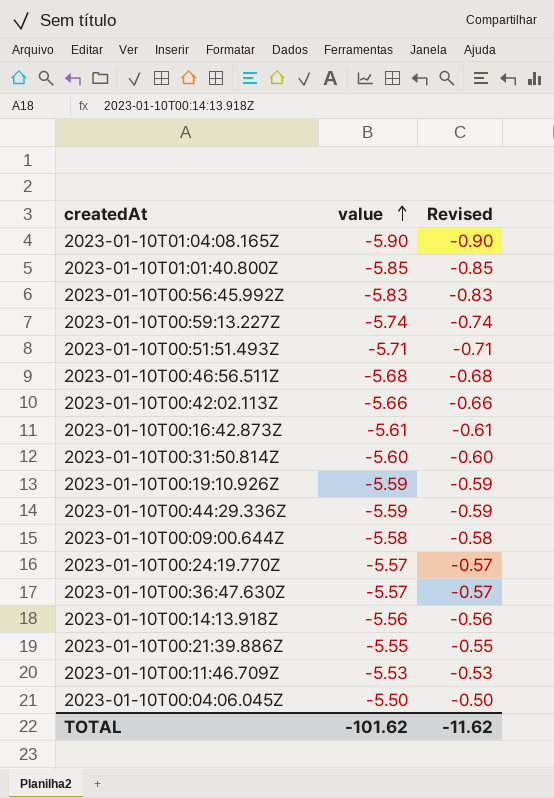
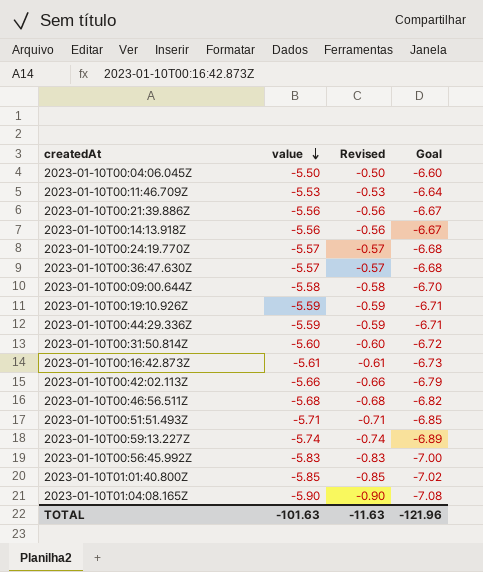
row order: value ascending -> value descending
column Goal | formula: none -> [value] * 1.2
2023-01-10T00:21:39.886Z | value: -5.55 -> -5.56
2023-01-10T00:21:39.886Z | Revised: -0.55 -> -0.56
TOTAL | value: -101.62 -> -101.63
TOTAL | Revised: -11.62 -> -11.63

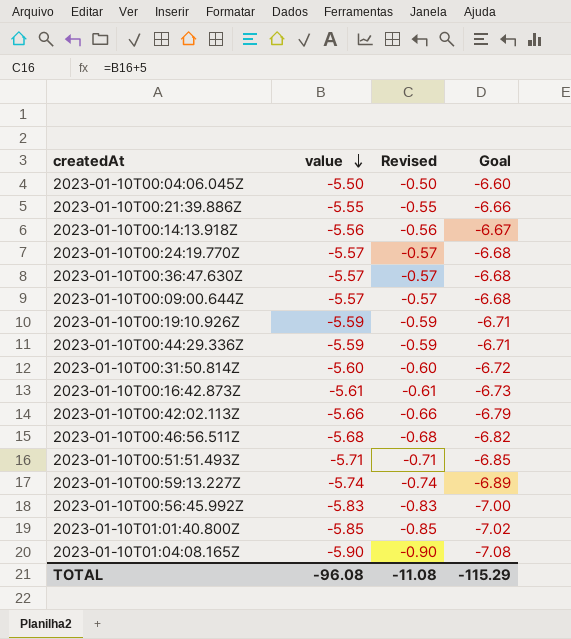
row 2023-01-10T00:11:46.709Z: -5.53 | -0.53 | -6.64 -> none
2023-01-10T00:21:39.886Z | value: -5.56 -> -5.55
2023-01-10T00:21:39.886Z | Revised: -0.56 -> -0.55
2023-01-10T00:21:39.886Z | Goal: -6.67 -> -6.66
2023-01-10T00:09:00.644Z | value: -5.58 -> -5.57
2023-01-10T00:09:00.644Z | Revised: -0.58 -> -0.57
2023-01-10T00:09:00.644Z | Goal: -6.70 -> -6.68
TOTAL | value: -101.63 -> -96.08
TOTAL | Revised: -11.63 -> -11.08
TOTAL | Goal: -121.96 -> -115.29

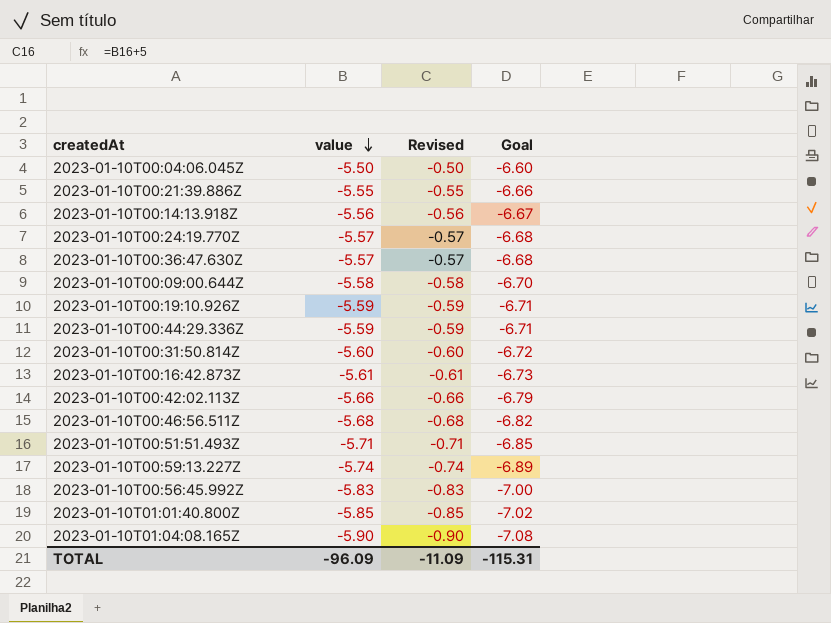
2023-01-10T00:09:00.644Z | value: -5.57 -> -5.58
2023-01-10T00:09:00.644Z | Revised: -0.57 -> -0.58
2023-01-10T00:09:00.644Z | Goal: -6.68 -> -6.70
TOTAL | value: -96.08 -> -96.09
TOTAL | Revised: -11.08 -> -11.09
TOTAL | Goal: -115.29 -> -115.31

